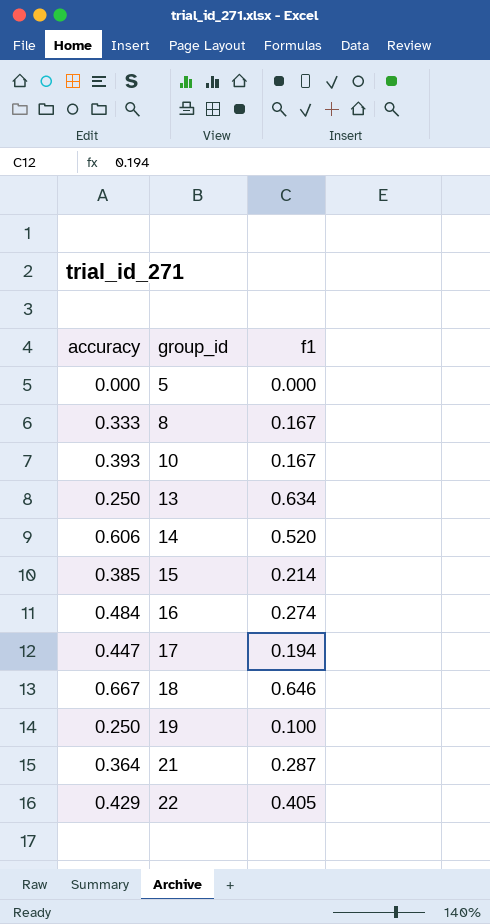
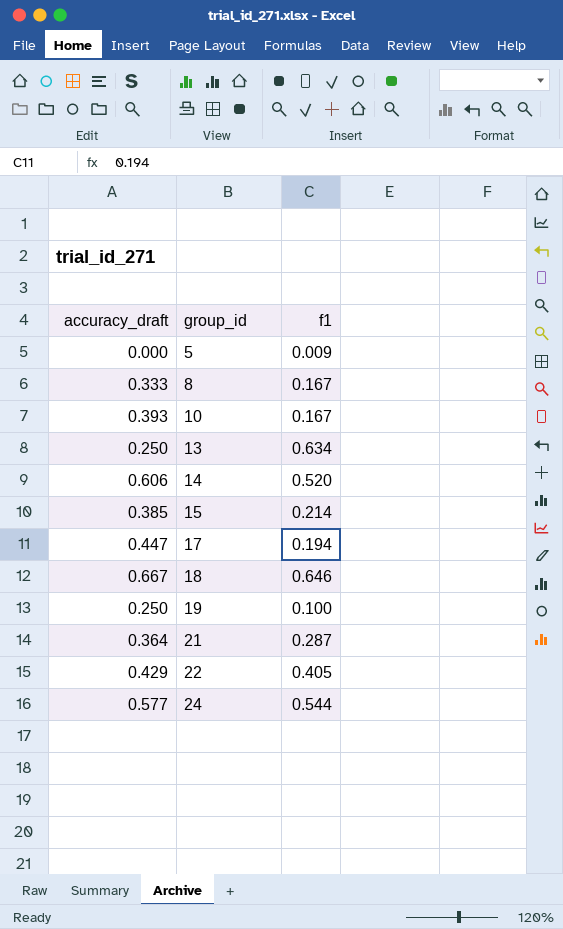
column name: accuracy -> accuracy_draft
row 16: 0.484 | 0.274 -> none
5 | f1: 0.000 -> 0.009
row 24: none -> 0.577 | 0.544

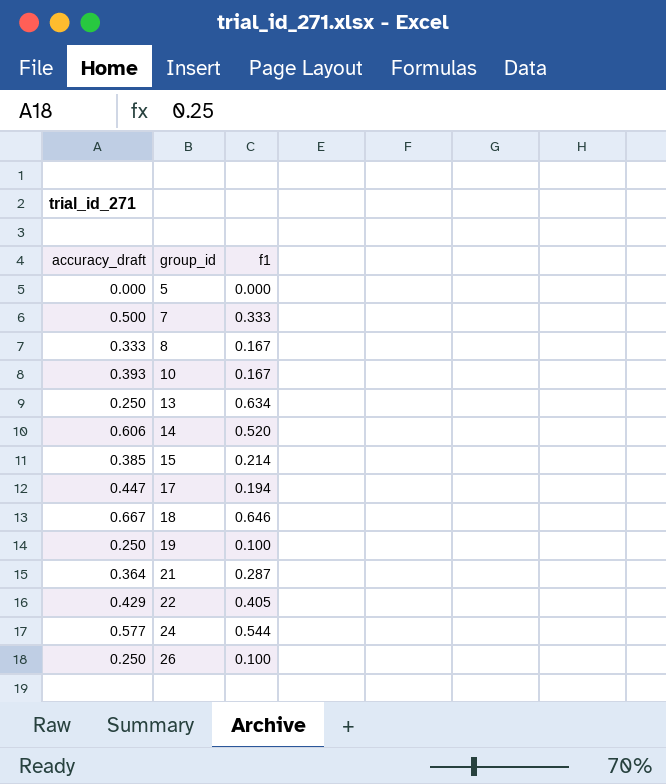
5 | f1: 0.009 -> 0.000
row 7: none -> 0.500 | 0.333
row 26: none -> 0.250 | 0.100

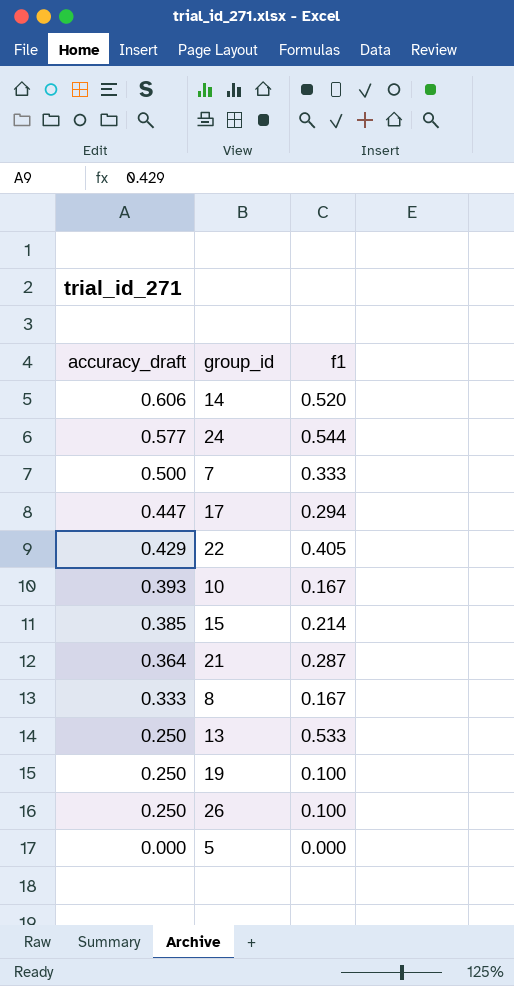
row order: group_id ascending -> accuracy_draft descending
row 18: 0.667 | 0.646 -> none
17 | f1: 0.194 -> 0.294
13 | f1: 0.634 -> 0.533

